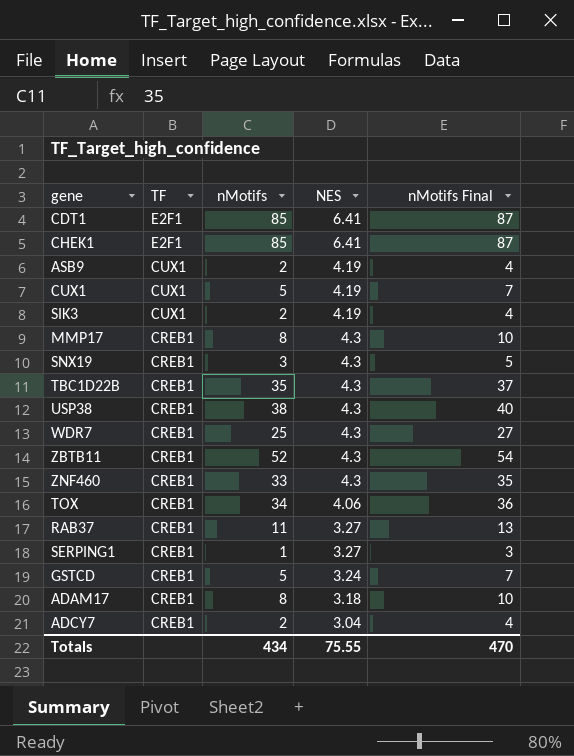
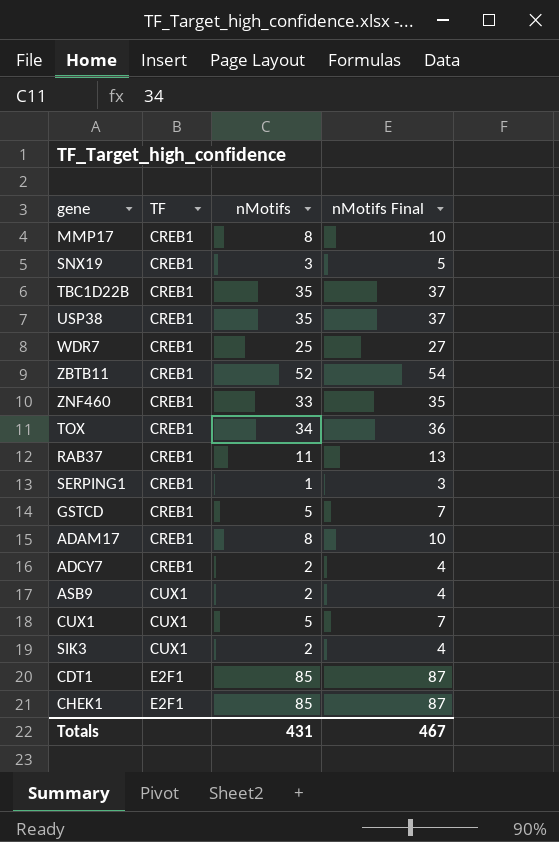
row order: TF descending -> TF ascending
column NES | position: 4 -> none
USP38 | nMotifs: 38 -> 35
USP38 | nMotifs Final: 40 -> 37
Totals | nMotifs: 434 -> 431
Totals | nMotifs Final: 470 -> 467

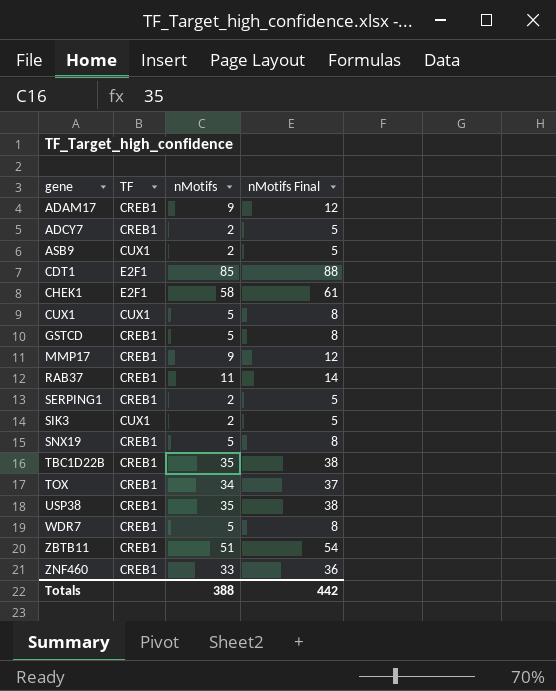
row order: TF ascending -> gene ascending
column nMotifs Final | formula: [nMotifs] + 2 -> [nMotifs] + 3
ADAM17 | nMotifs: 8 -> 9
CHEK1 | nMotifs: 85 -> 58
MMP17 | nMotifs: 8 -> 9
SERPING1 | nMotifs: 1 -> 2
SNX19 | nMotifs: 3 -> 5
WDR7 | nMotifs: 25 -> 5
ZBTB11 | nMotifs: 52 -> 51
Totals | nMotifs: 431 -> 388
Totals | nMotifs Final: 467 -> 442

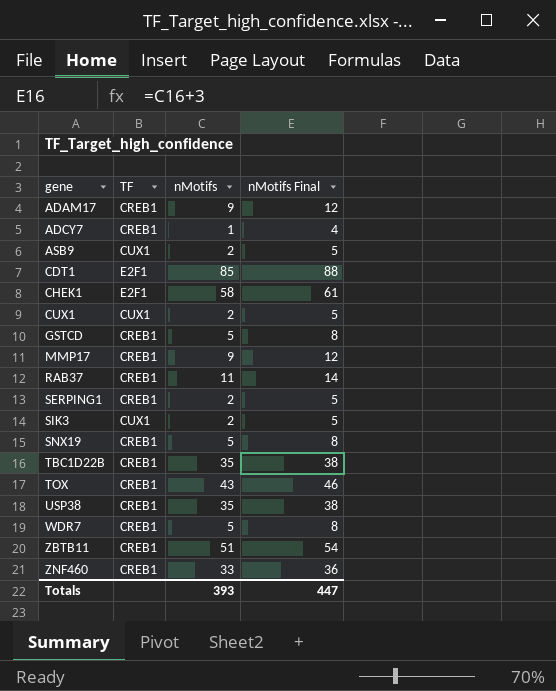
ADCY7 | nMotifs: 2 -> 1
ADCY7 | nMotifs Final: 5 -> 4
CUX1 | nMotifs: 5 -> 2
CUX1 | nMotifs Final: 8 -> 5
TOX | nMotifs: 34 -> 43
TOX | nMotifs Final: 37 -> 46
Totals | nMotifs: 388 -> 393
Totals | nMotifs Final: 442 -> 447

